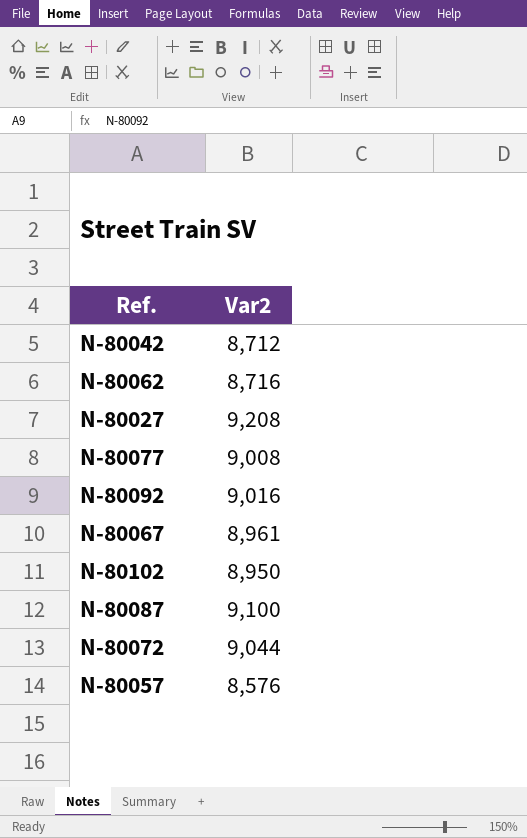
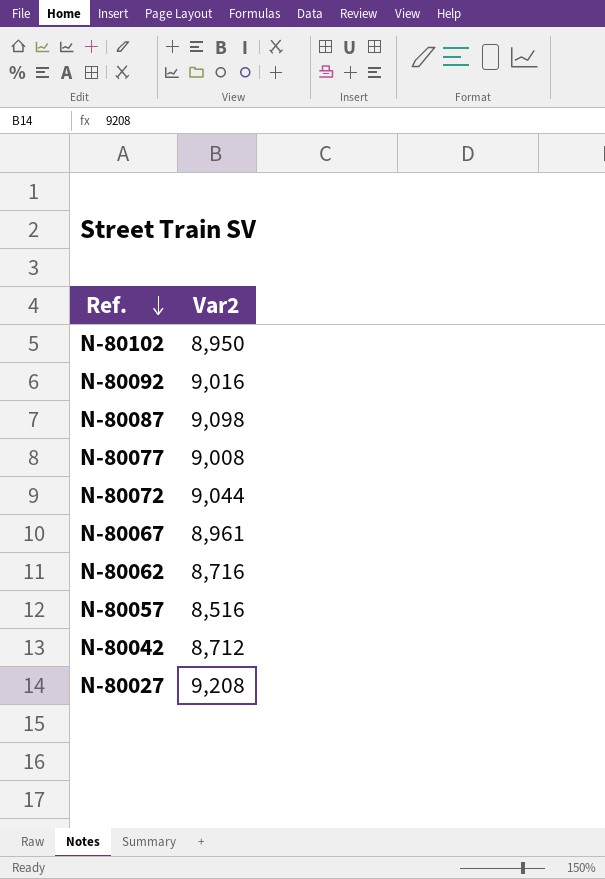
row order: none -> Ref. descending
N-80087 | Var2: 9,100 -> 9,098
N-80057 | Var2: 8,576 -> 8,516

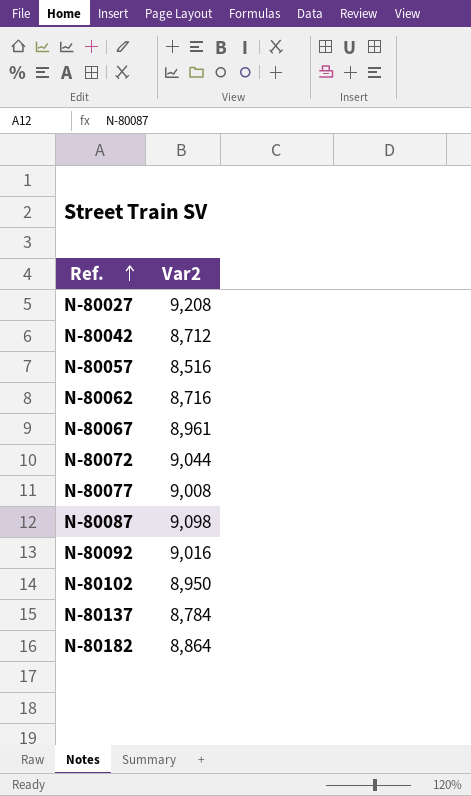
row order: Ref. descending -> Ref. ascending
row N-80137: none -> 8,784
row N-80182: none -> 8,864

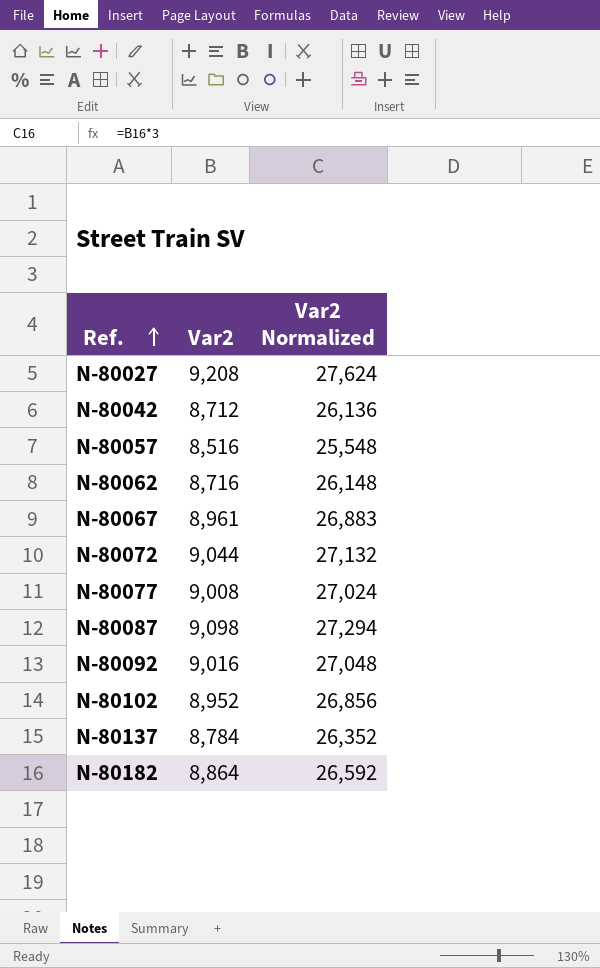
column Var2 Normalized | formula: none -> [Var2] * 3
N-80102 | Var2: 8,950 -> 8,952

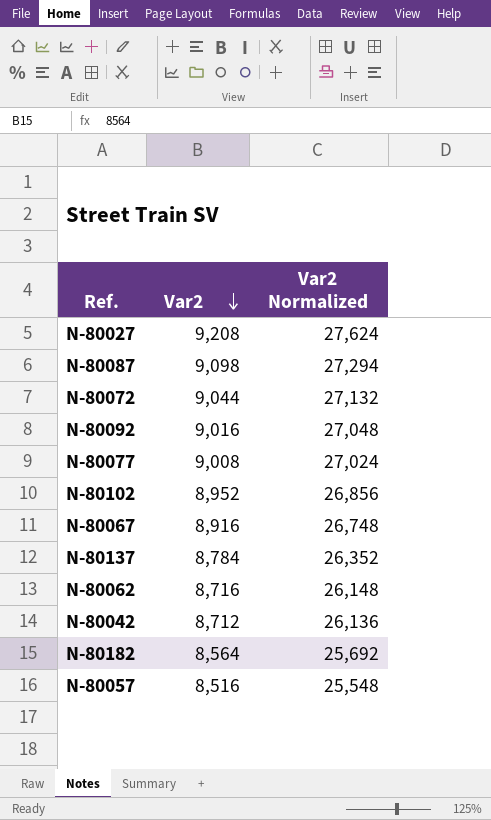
row order: Ref. ascending -> Var2 descending
N-80067 | Var2: 8,961 -> 8,916
N-80067 | Var2 Normalized: 26,883 -> 26,748
N-80182 | Var2: 8,864 -> 8,564
N-80182 | Var2 Normalized: 26,592 -> 25,692

